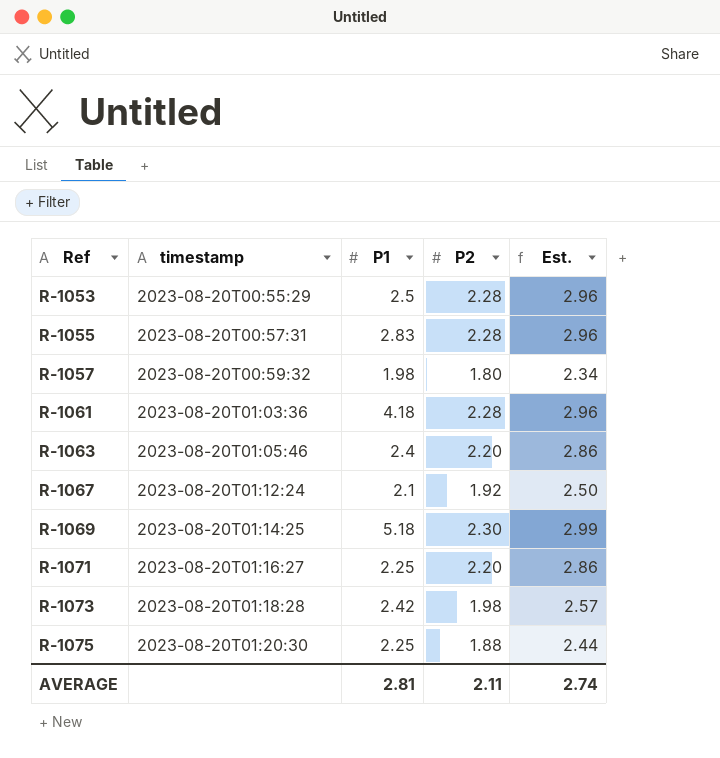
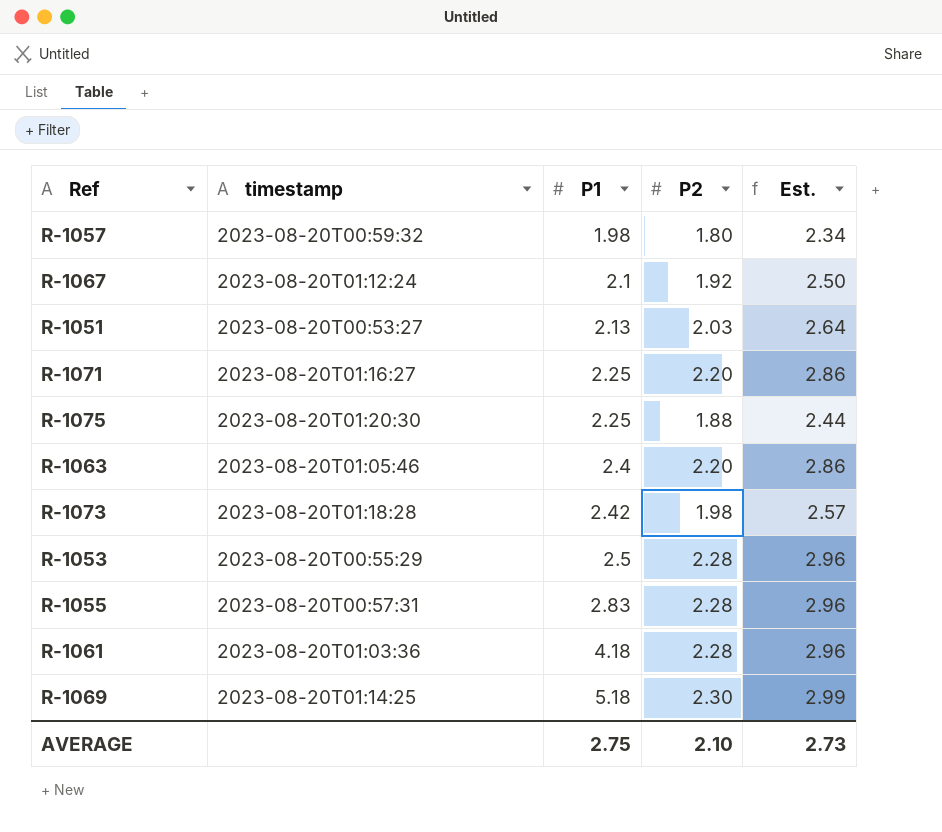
row order: Ref ascending -> P1 ascending
row R-1051: none -> 2023-08-20T00:53:27 | 2.13 | 2.03 | 2.64
AVERAGE | P1: 2.81 -> 2.75
AVERAGE | P2: 2.11 -> 2.10
AVERAGE | Est.: 2.74 -> 2.73

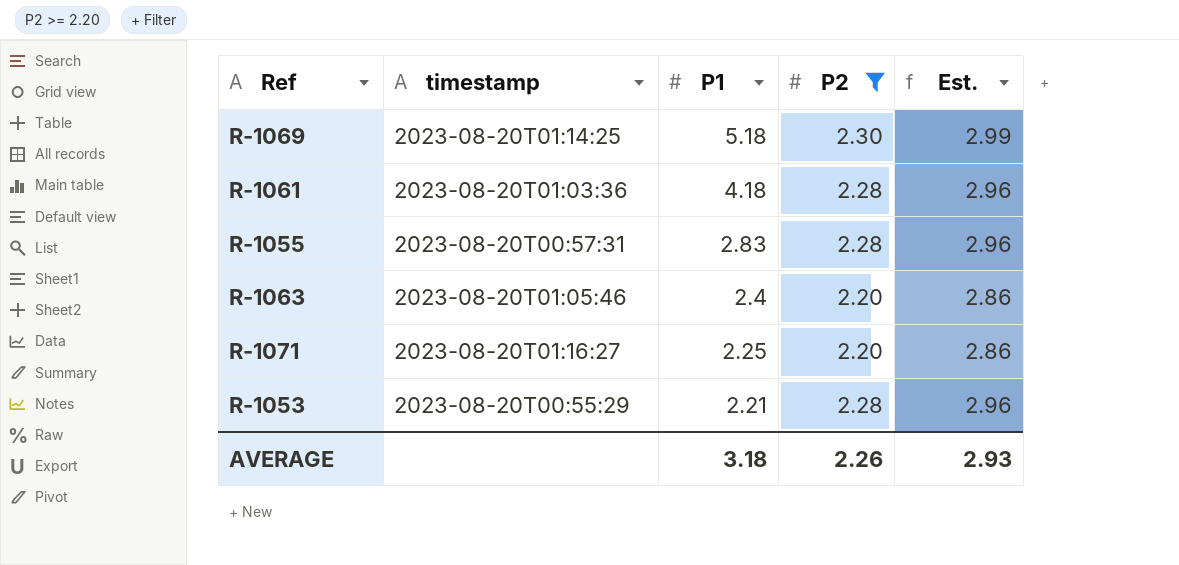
filter: none -> P2 >= 2.20
row order: P1 ascending -> P1 descending
R-1053 | P1: 2.5 -> 2.21
AVERAGE | P1: 2.75 -> 3.18
AVERAGE | P2: 2.10 -> 2.26
AVERAGE | Est.: 2.73 -> 2.93

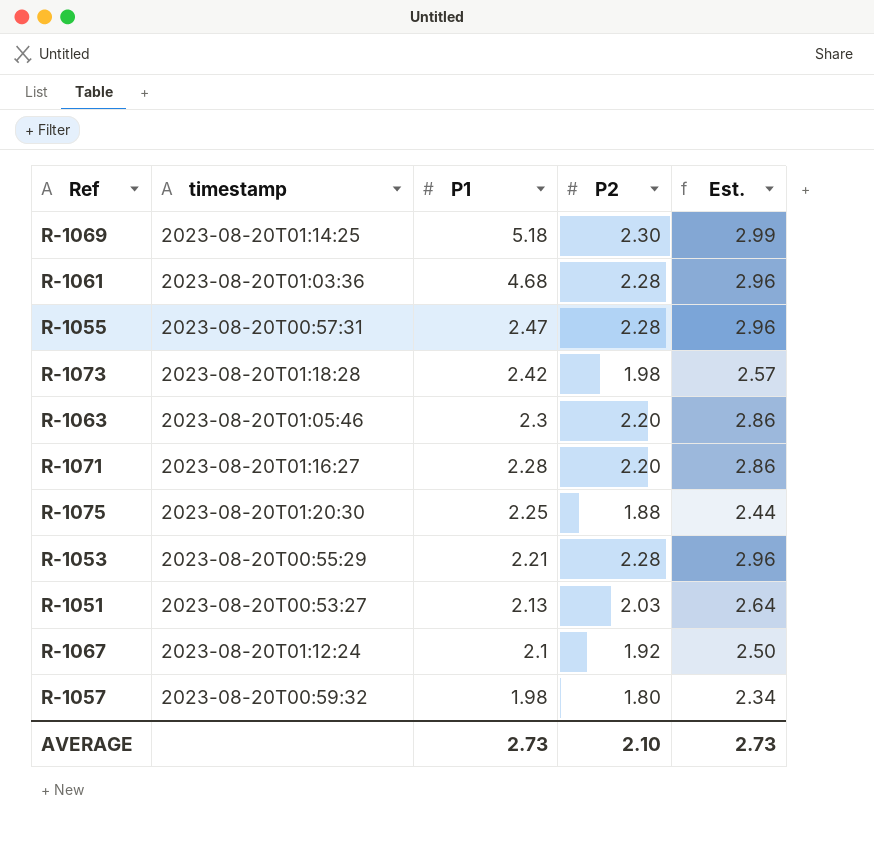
filter: P2 >= 2.20 -> none
R-1061 | P1: 4.18 -> 4.68
R-1055 | P1: 2.83 -> 2.47
R-1063 | P1: 2.4 -> 2.3
R-1071 | P1: 2.25 -> 2.28
AVERAGE | P1: 3.18 -> 2.73
AVERAGE | P2: 2.26 -> 2.10
AVERAGE | Est.: 2.93 -> 2.73

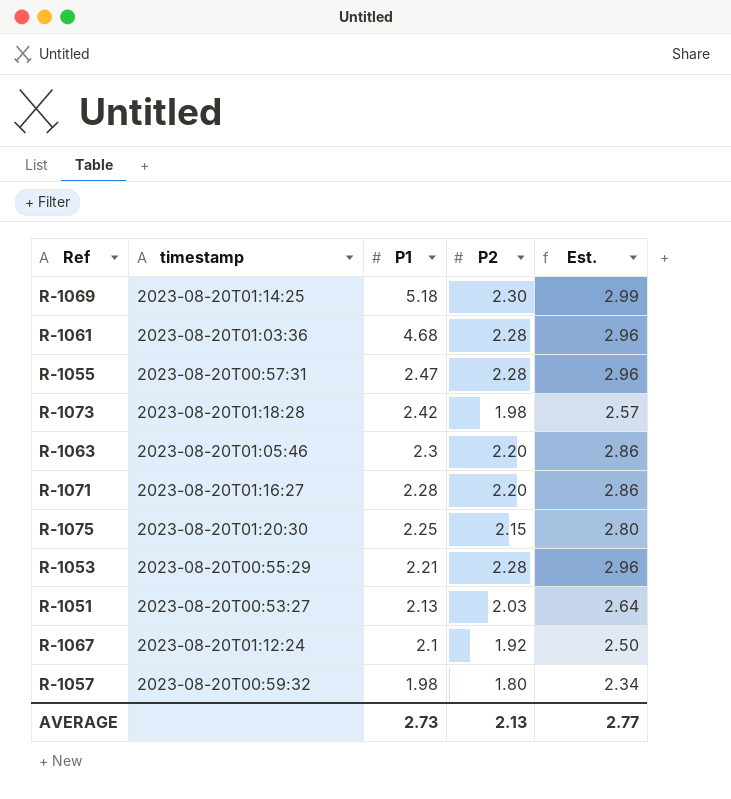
R-1075 | P2: 1.88 -> 2.15
R-1075 | Est.: 2.44 -> 2.80
AVERAGE | P2: 2.10 -> 2.13
AVERAGE | Est.: 2.73 -> 2.77

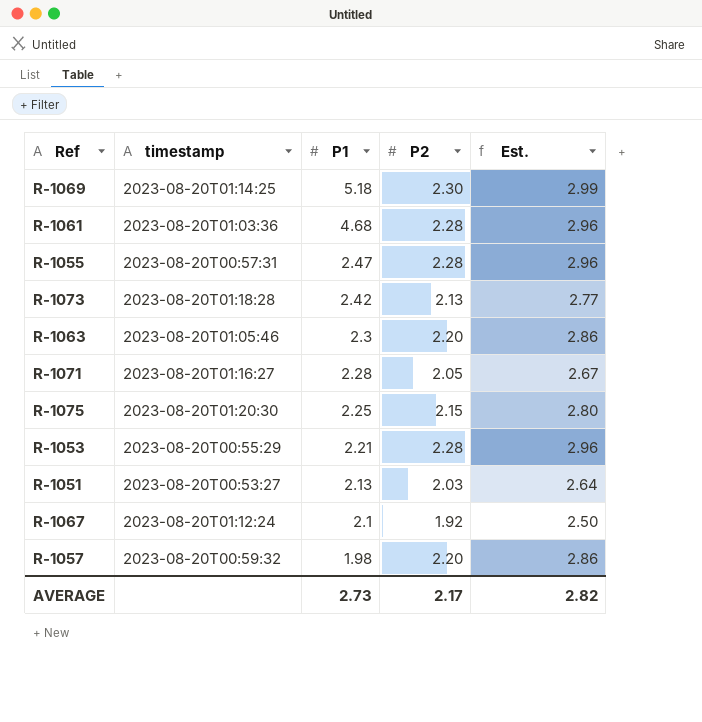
R-1073 | P2: 1.98 -> 2.13
R-1073 | Est.: 2.57 -> 2.77
R-1071 | P2: 2.20 -> 2.05
R-1071 | Est.: 2.86 -> 2.67
R-1057 | P2: 1.80 -> 2.20
R-1057 | Est.: 2.34 -> 2.86
AVERAGE | P2: 2.13 -> 2.17
AVERAGE | Est.: 2.77 -> 2.82

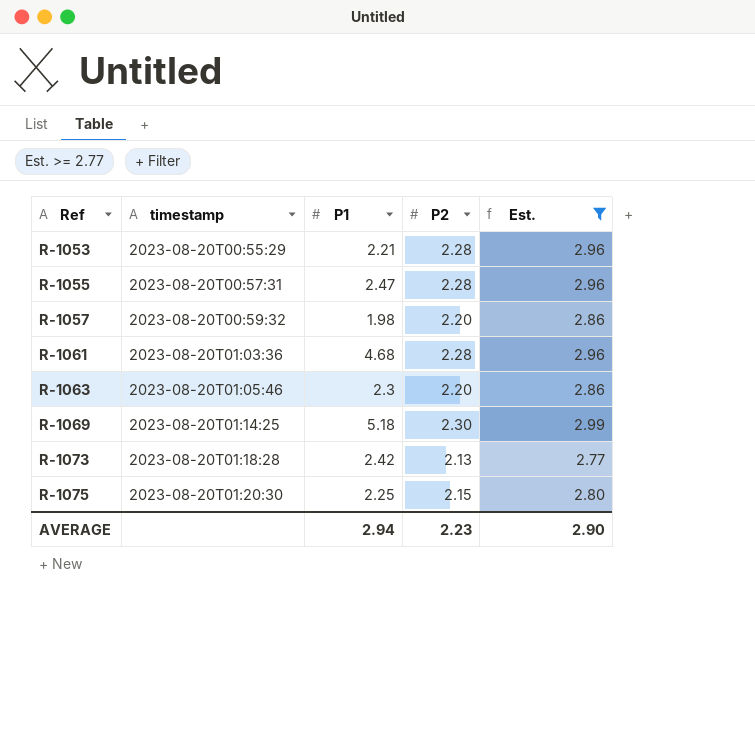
filter: none -> Est. >= 2.77
row order: P1 descending -> Ref ascending
AVERAGE | P1: 2.73 -> 2.94
AVERAGE | P2: 2.17 -> 2.23
AVERAGE | Est.: 2.82 -> 2.90

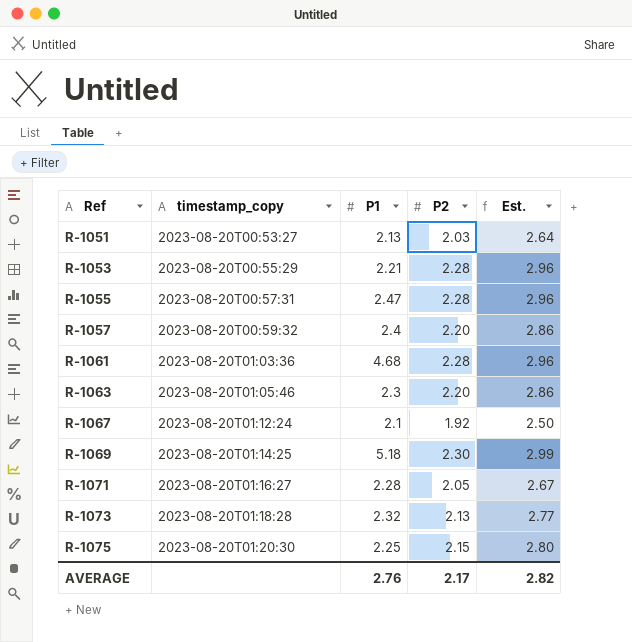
filter: Est. >= 2.77 -> none
column name: timestamp -> timestamp_copy
R-1057 | P1: 1.98 -> 2.4
R-1073 | P1: 2.42 -> 2.32
AVERAGE | P1: 2.94 -> 2.76
AVERAGE | P2: 2.23 -> 2.17
AVERAGE | Est.: 2.90 -> 2.82

